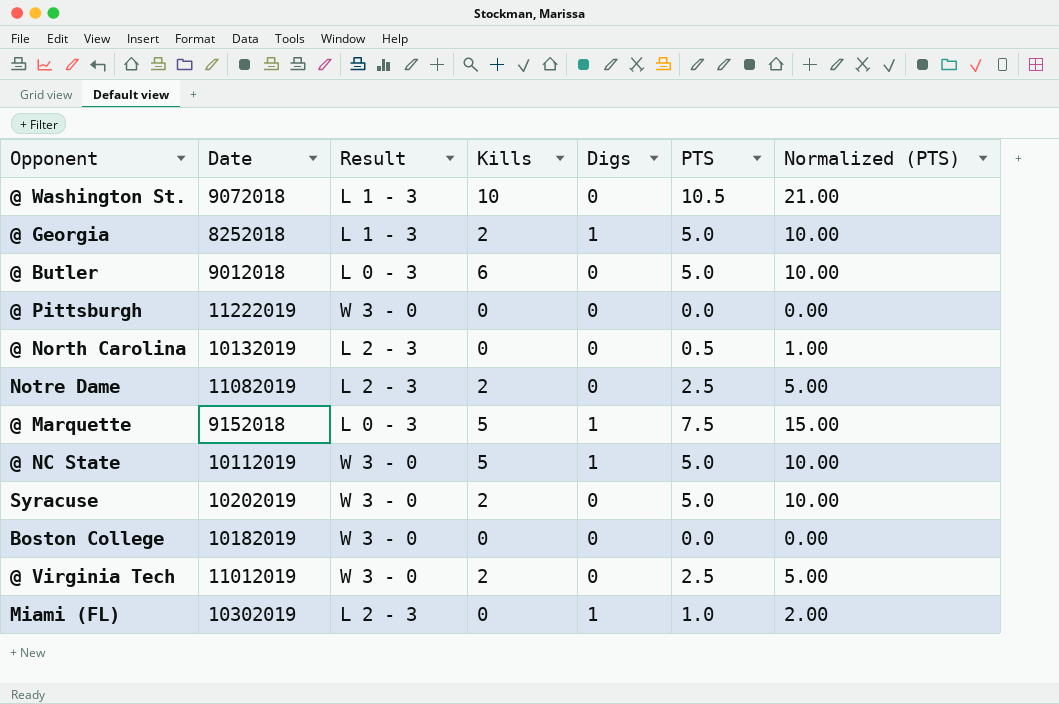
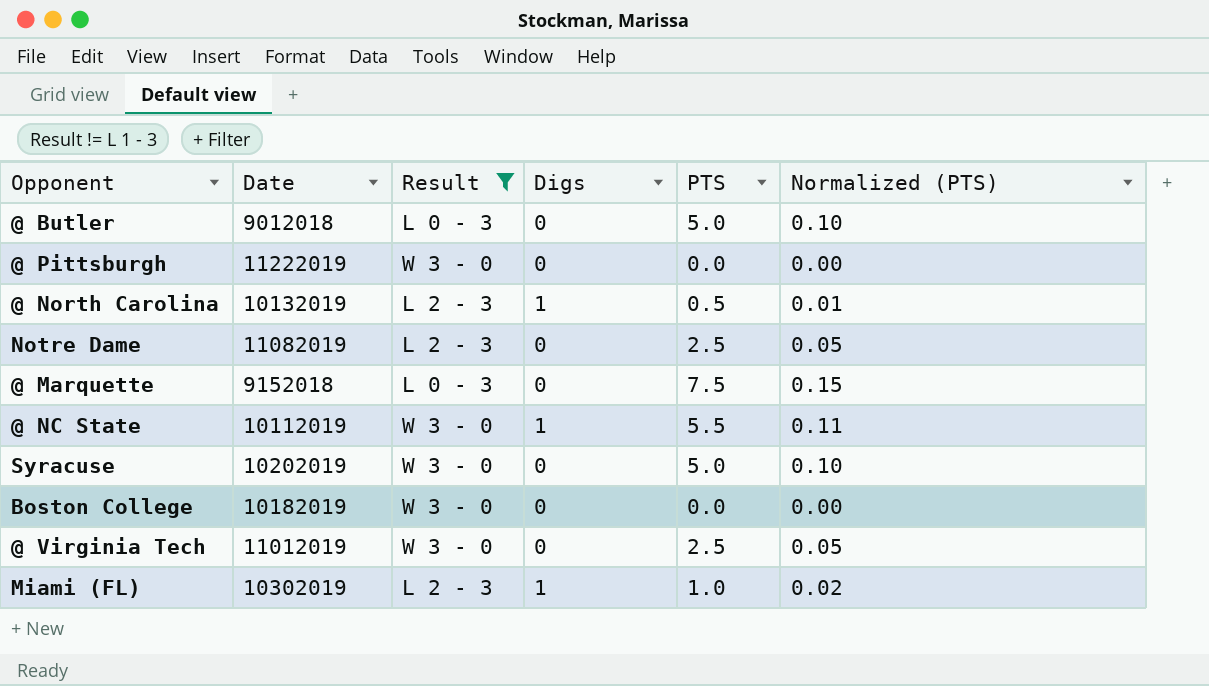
filter: none -> Result != L 1 - 3
column Kills | position: 4 -> none
column Normalized (PTS) | formula: [PTS] * 2 -> [PTS] * 0.02
@ North Carolina | Digs: 0 -> 1
@ Marquette | Digs: 1 -> 0
@ NC State | PTS: 5.0 -> 5.5

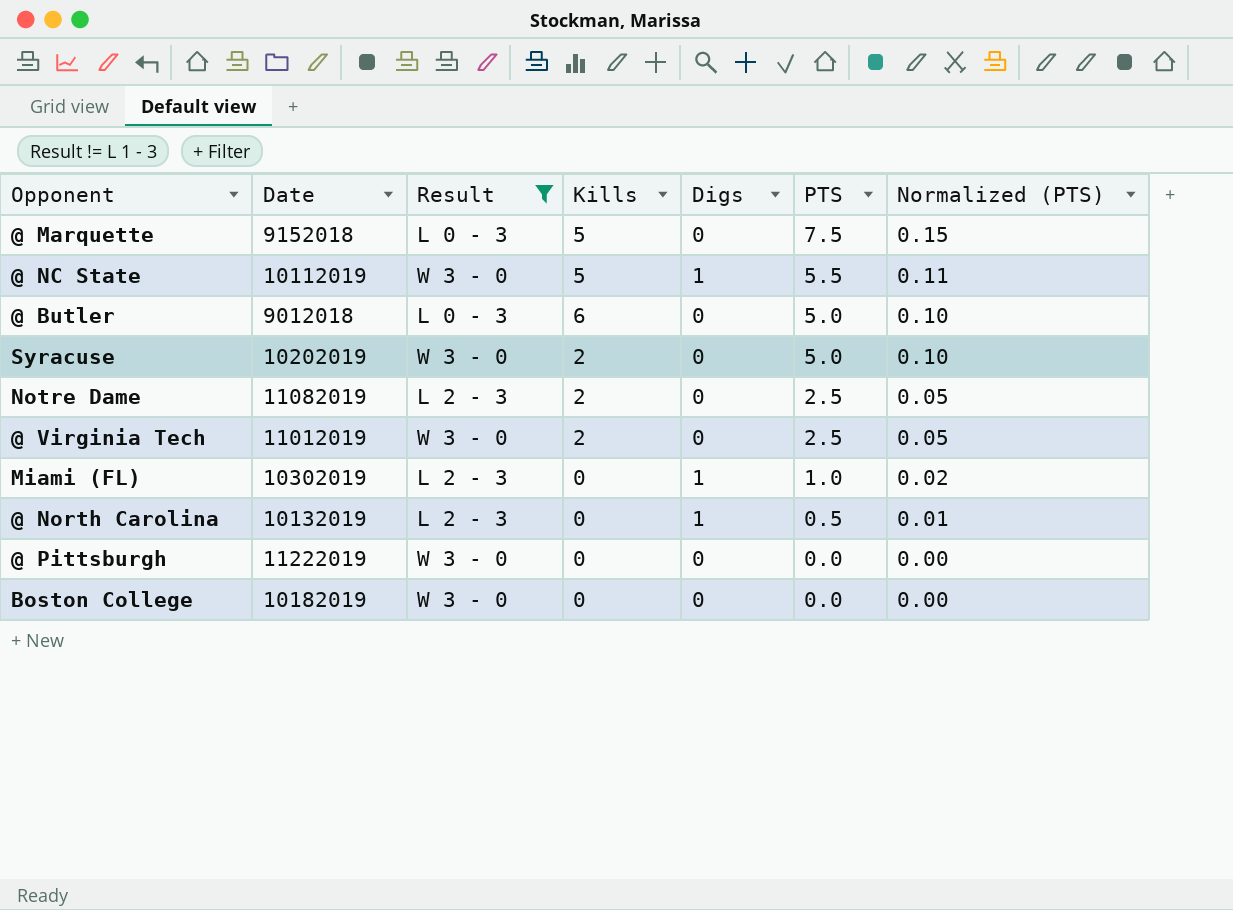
row order: none -> PTS descending
column Kills | position: none -> 4

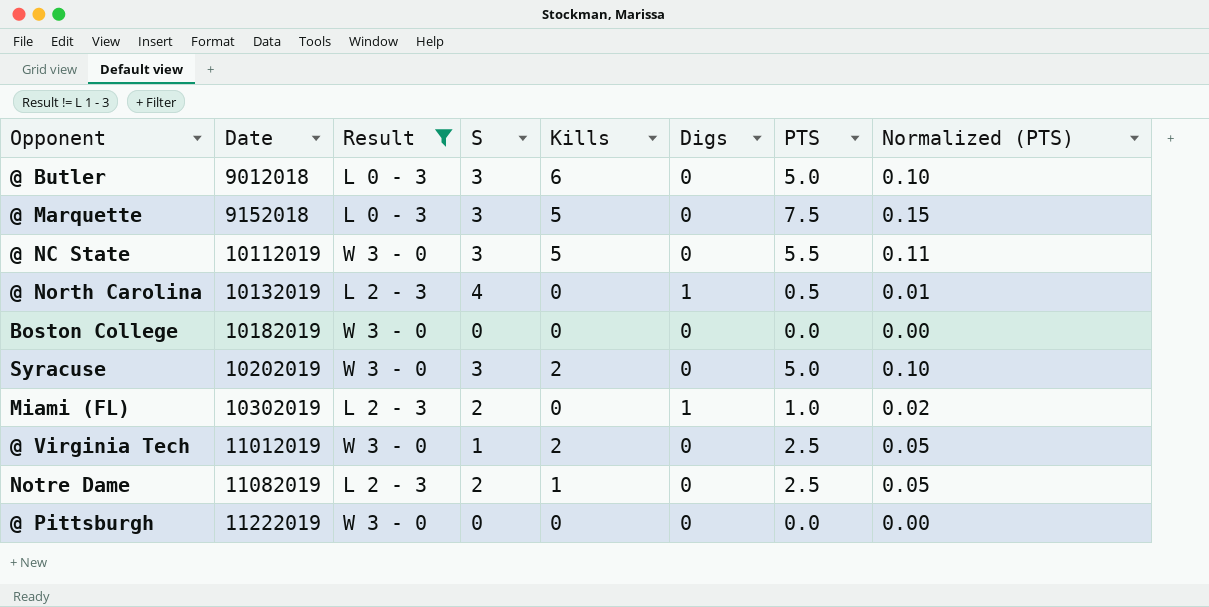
row order: PTS descending -> Date ascending
column S | position: none -> 4
@ NC State | Digs: 1 -> 0
Notre Dame | Kills: 2 -> 1

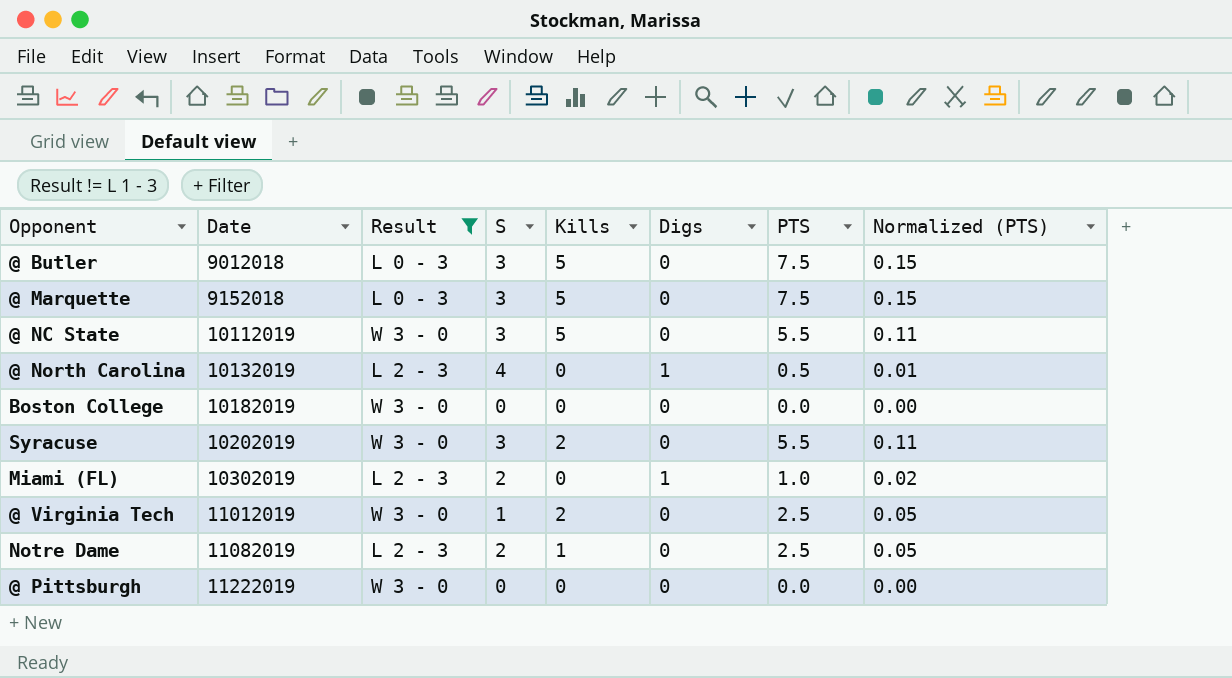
@ Butler | Kills: 6 -> 5
@ Butler | PTS: 5.0 -> 7.5
@ Butler | Normalized (PTS): 0.10 -> 0.15
Syracuse | PTS: 5.0 -> 5.5
Syracuse | Normalized (PTS): 0.10 -> 0.11

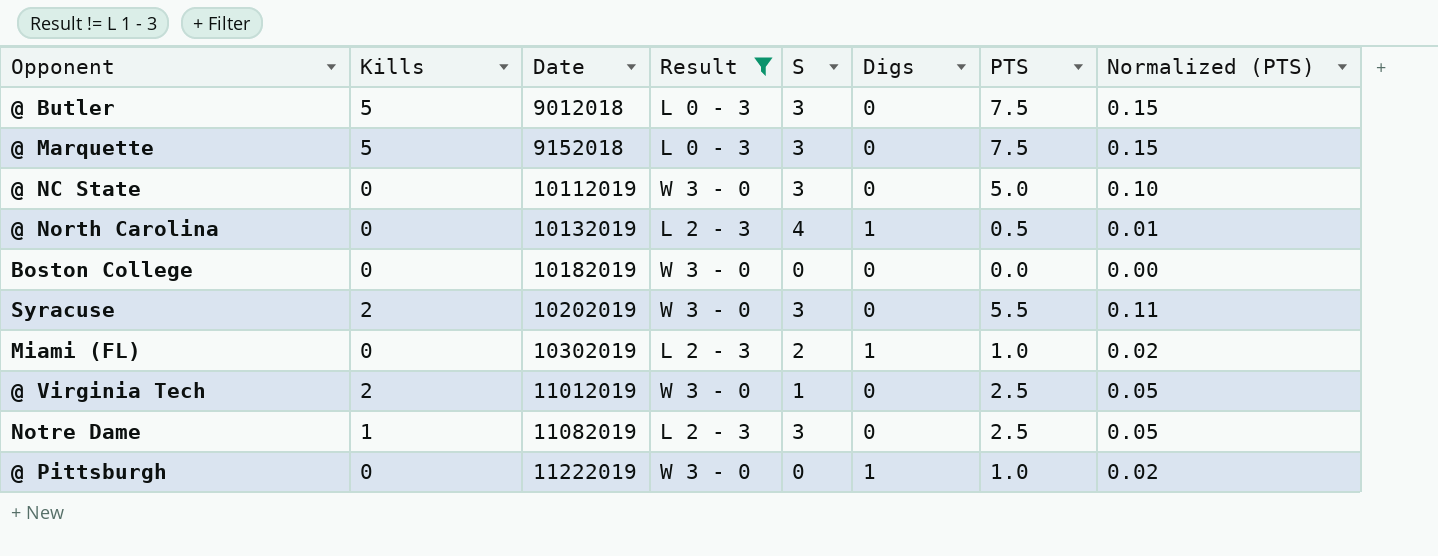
column Kills | position: 5 -> 2
@ NC State | Kills: 5 -> 0
@ NC State | PTS: 5.5 -> 5.0
@ NC State | Normalized (PTS): 0.11 -> 0.10
Notre Dame | S: 2 -> 3
@ Pittsburgh | Digs: 0 -> 1
@ Pittsburgh | PTS: 0.0 -> 1.0
@ Pittsburgh | Normalized (PTS): 0.00 -> 0.02

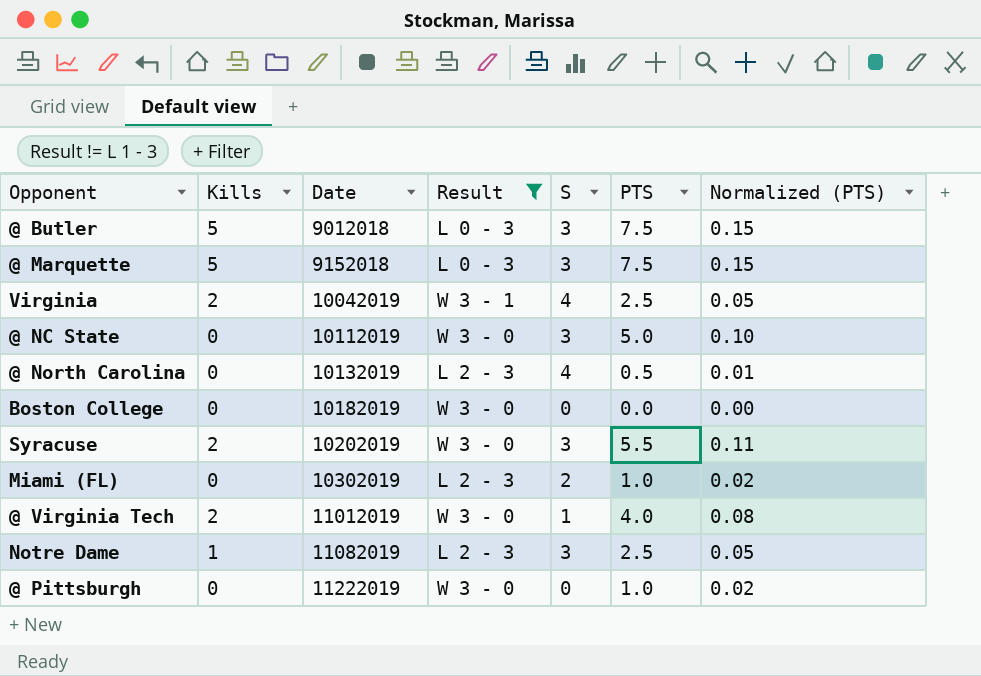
column Digs | position: 6 -> none
row Virginia: none -> 2 | 10042019 | W 3 - 1 | 4 | 2.5 | 0.05
@ Virginia Tech | PTS: 2.5 -> 4.0
@ Virginia Tech | Normalized (PTS): 0.05 -> 0.08

